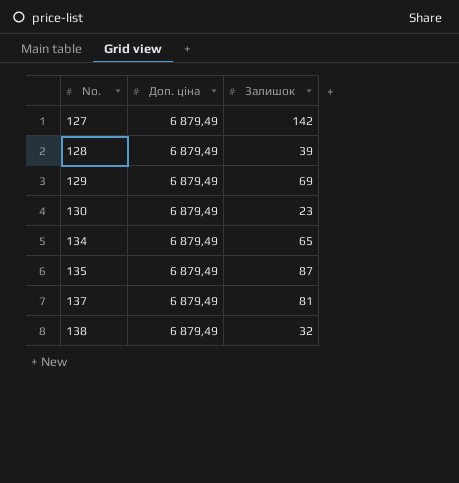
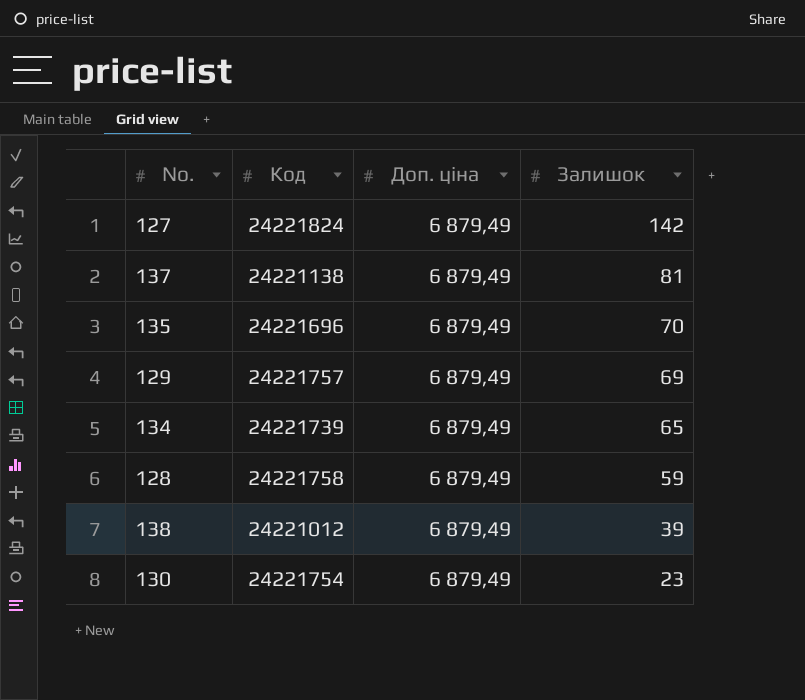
row order: No. ascending -> Залишок descending
column Код | position: none -> 2
135 | Залишок: 87 -> 70
128 | Залишок: 39 -> 59
138 | Залишок: 32 -> 39

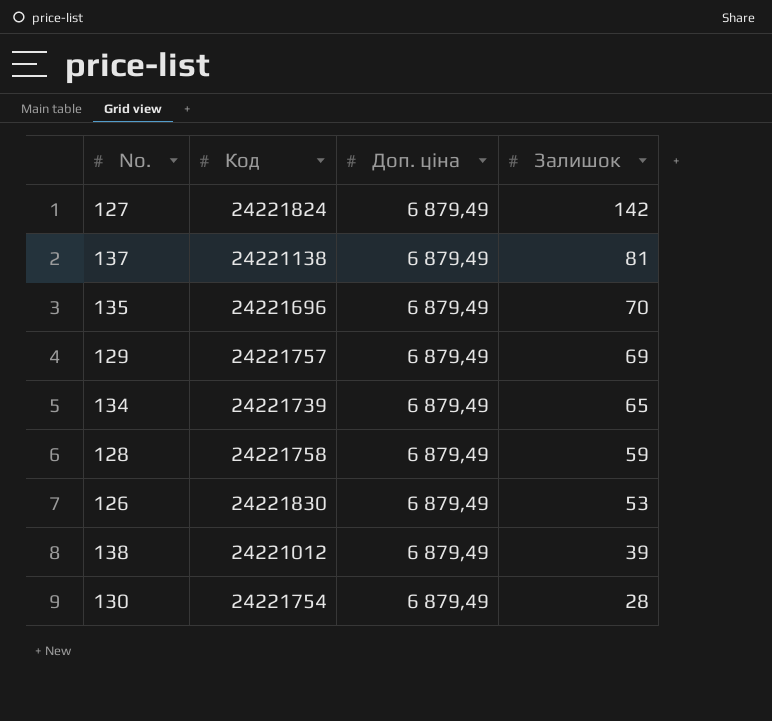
row 126: none -> 24221830 | 6 879,49 | 53
130 | Залишок: 23 -> 28

